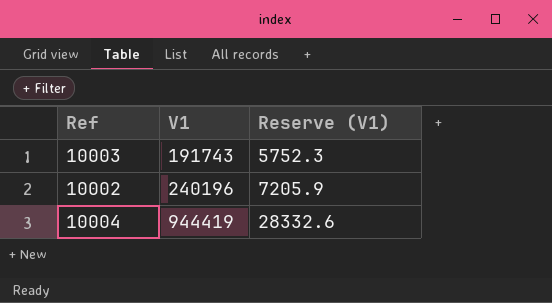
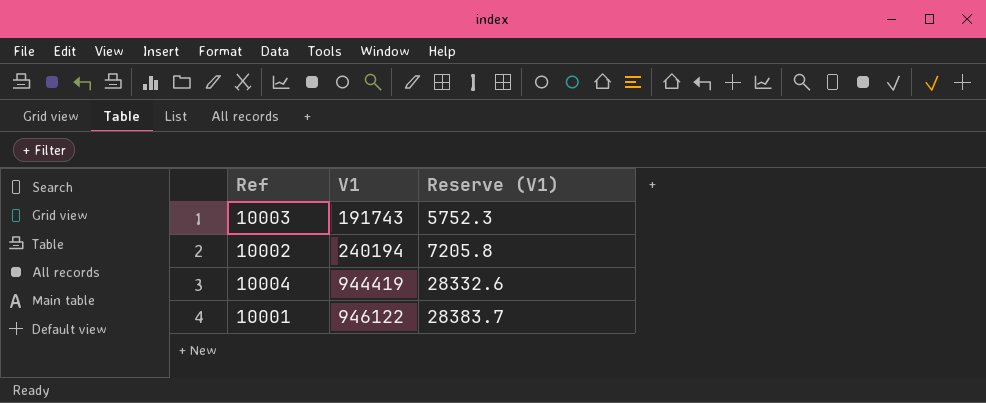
10002 | V1: 240196 -> 240194
10002 | Reserve (V1): 7205.9 -> 7205.8
row 10001: none -> 946122 | 28383.7

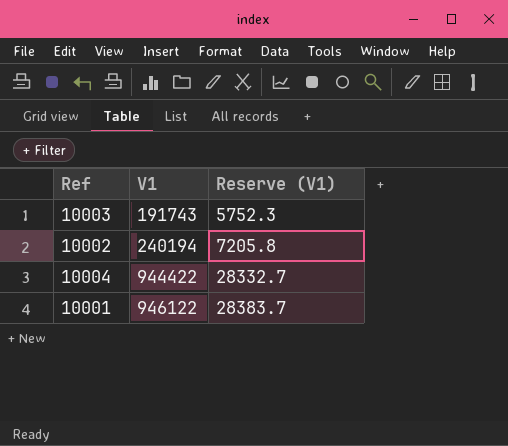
10004 | V1: 944419 -> 944422
10004 | Reserve (V1): 28332.6 -> 28332.7

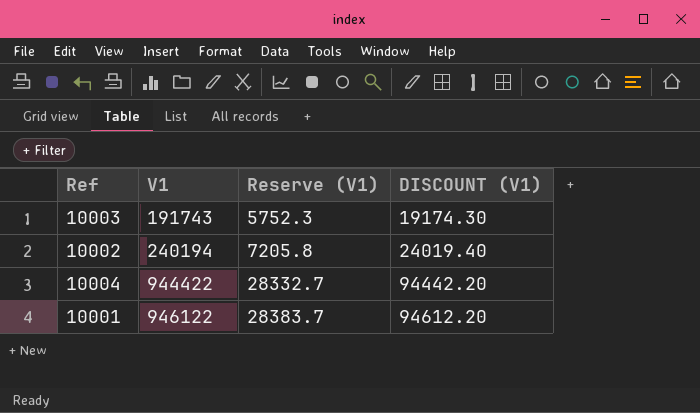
column DISCOUNT (V1) | formula: none -> [V1] * 0.1

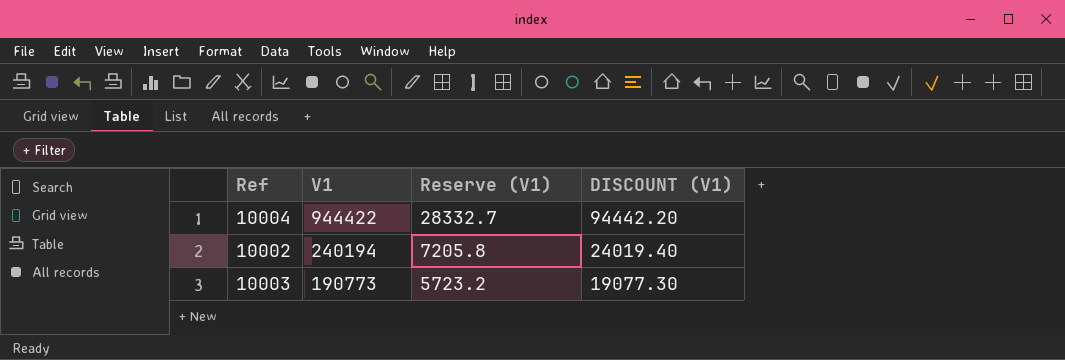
row order: V1 ascending -> V1 descending
row 10001: 946122 | 28383.7 | 94612.20 -> none
10003 | V1: 191743 -> 190773
10003 | Reserve (V1): 5752.3 -> 5723.2
10003 | DISCOUNT (V1): 19174.30 -> 19077.30

